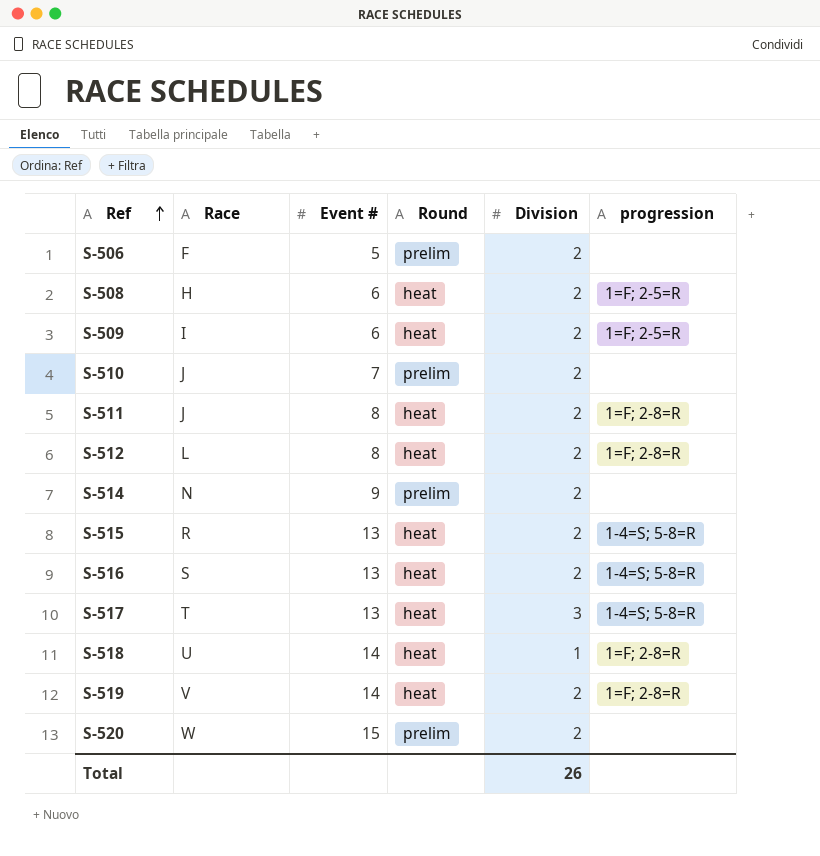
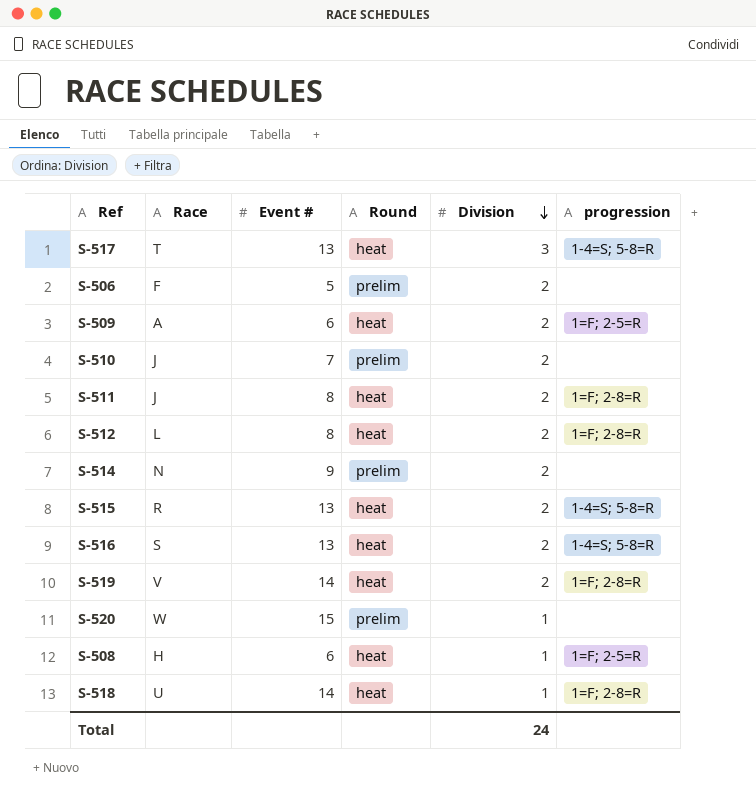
row order: Ref ascending -> Division descending
S-509 | Race: I -> A
S-520 | Division: 2 -> 1
S-508 | Division: 2 -> 1
Total | Division: 26 -> 24

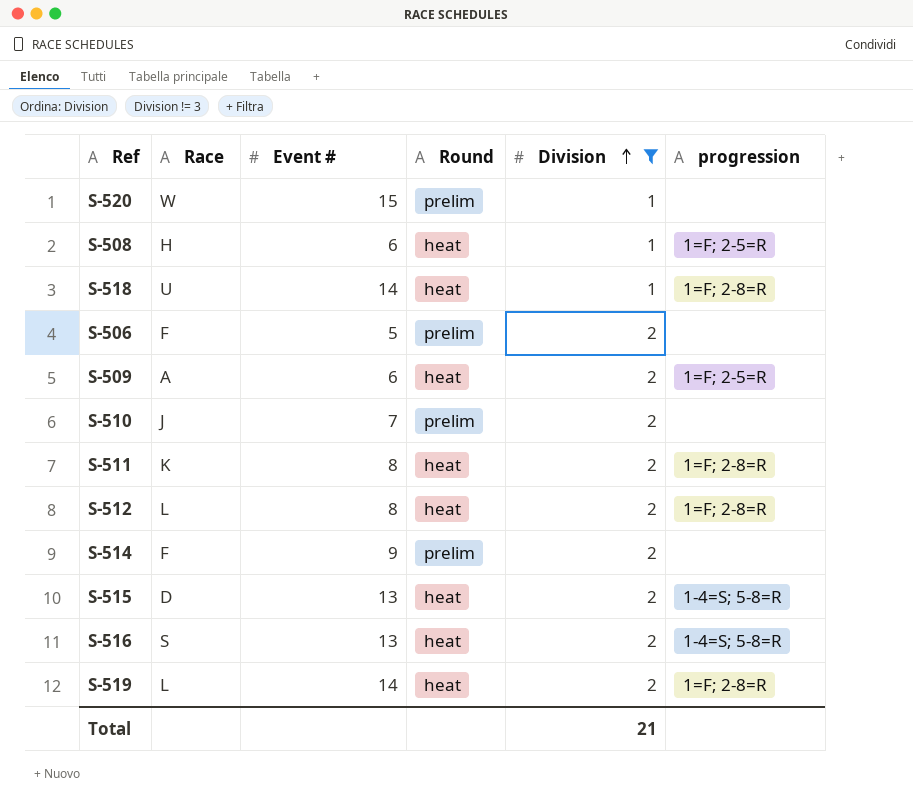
filter: none -> Division != 3
row order: Division descending -> Division ascending
S-511 | Race: J -> K
S-514 | Race: N -> F
S-515 | Race: R -> D
S-519 | Race: V -> L
Total | Division: 24 -> 21

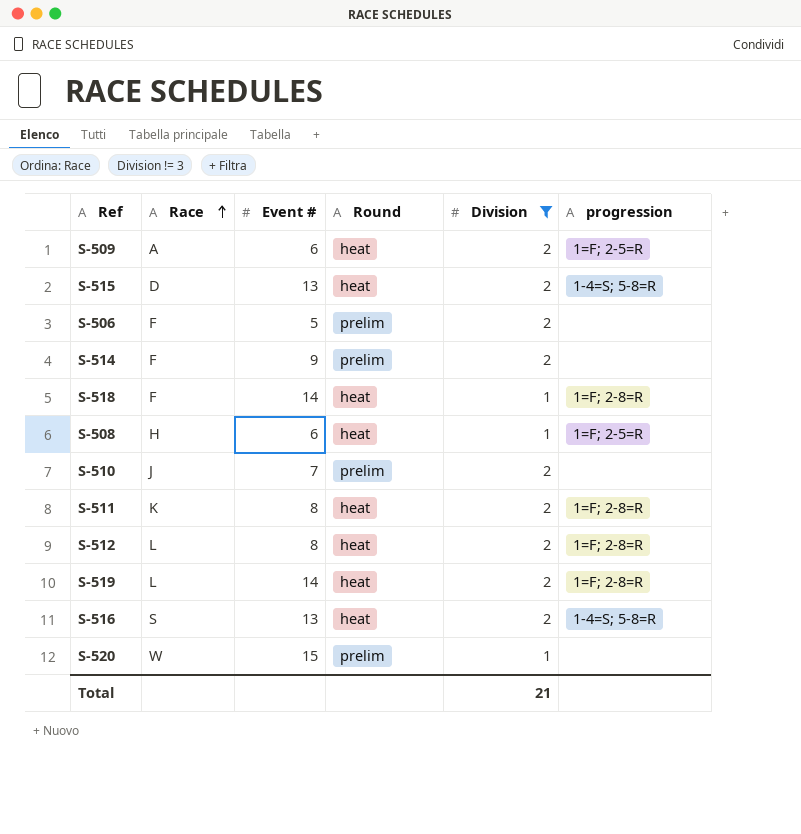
row order: Division ascending -> Race ascending
S-518 | Race: U -> F

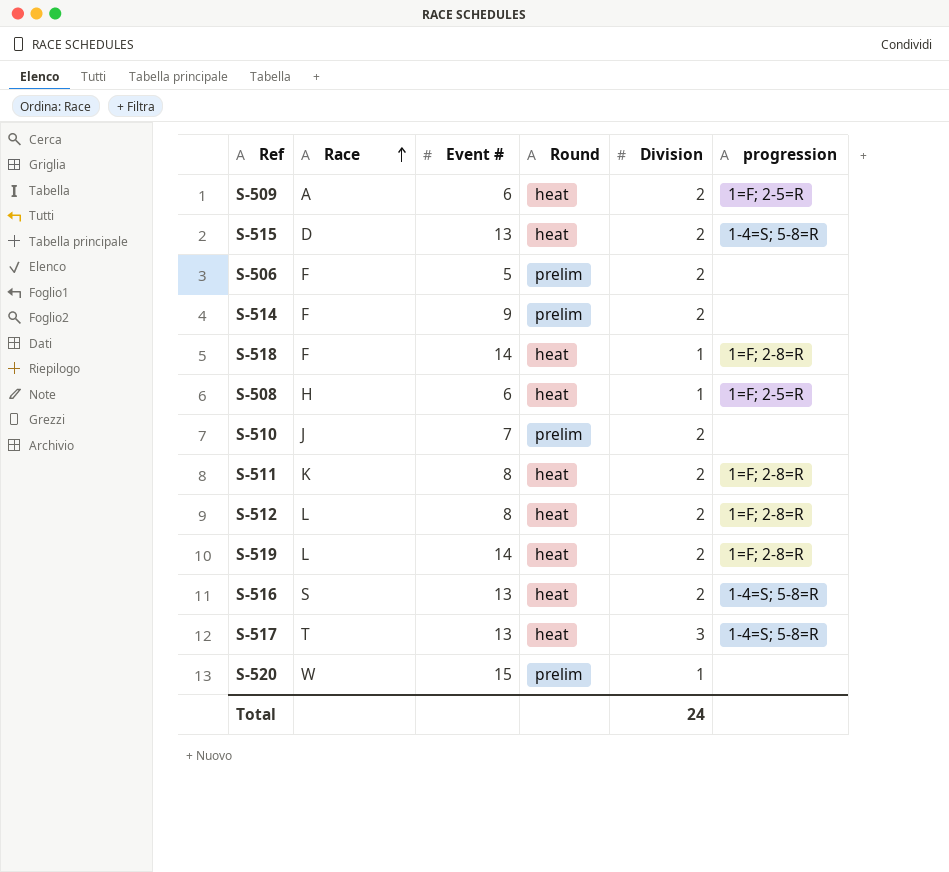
filter: Division != 3 -> none
Total | Division: 21 -> 24

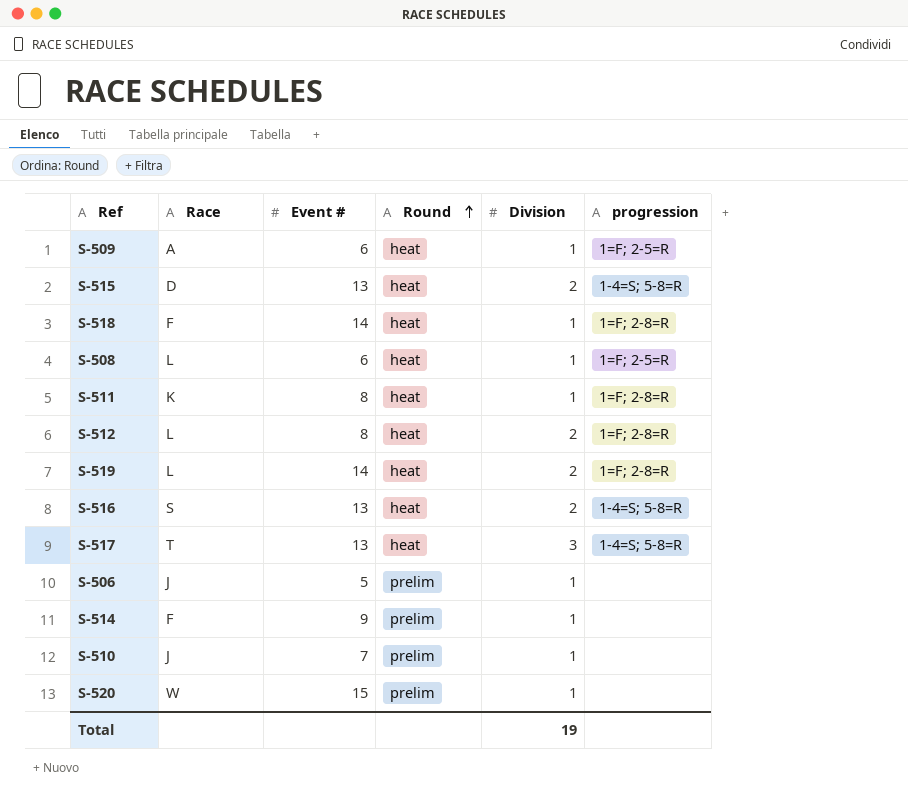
row order: Race ascending -> Round ascending
S-509 | Division: 2 -> 1
S-508 | Race: H -> L
S-511 | Division: 2 -> 1
S-506 | Race: F -> J
S-506 | Division: 2 -> 1
S-514 | Division: 2 -> 1
S-510 | Division: 2 -> 1
Total | Division: 24 -> 19

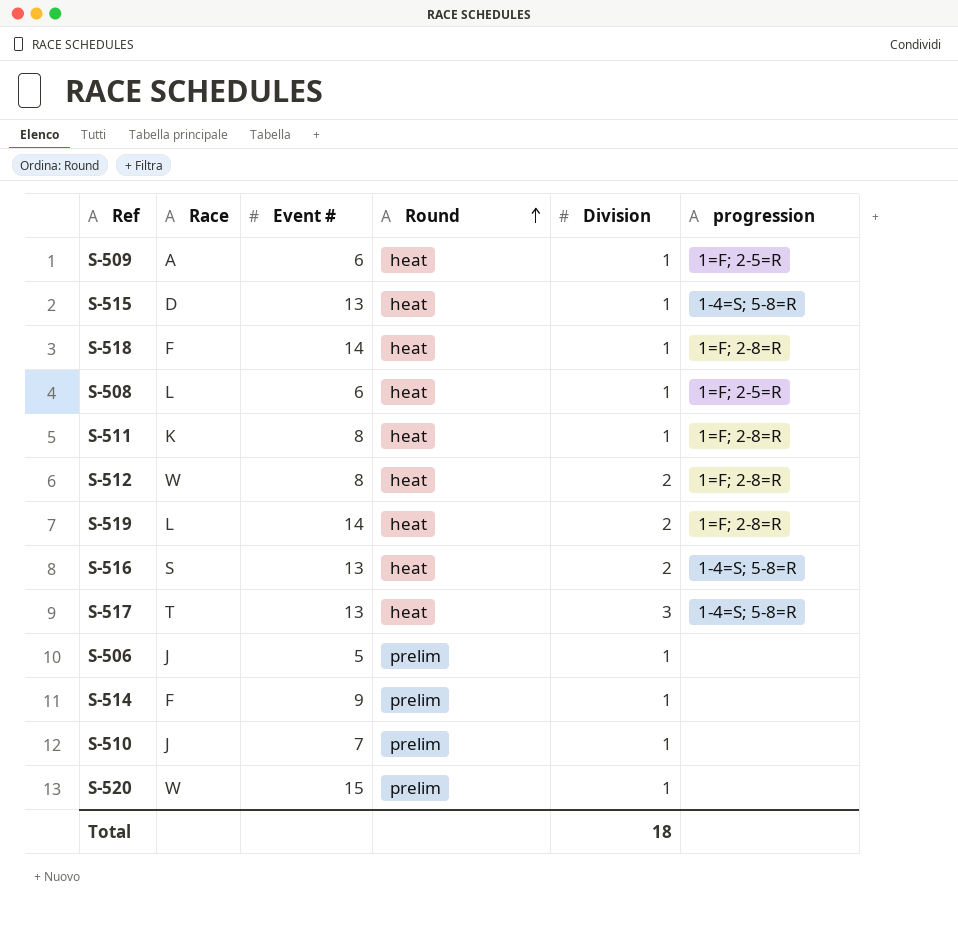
S-515 | Division: 2 -> 1
S-512 | Race: L -> W
Total | Division: 19 -> 18

